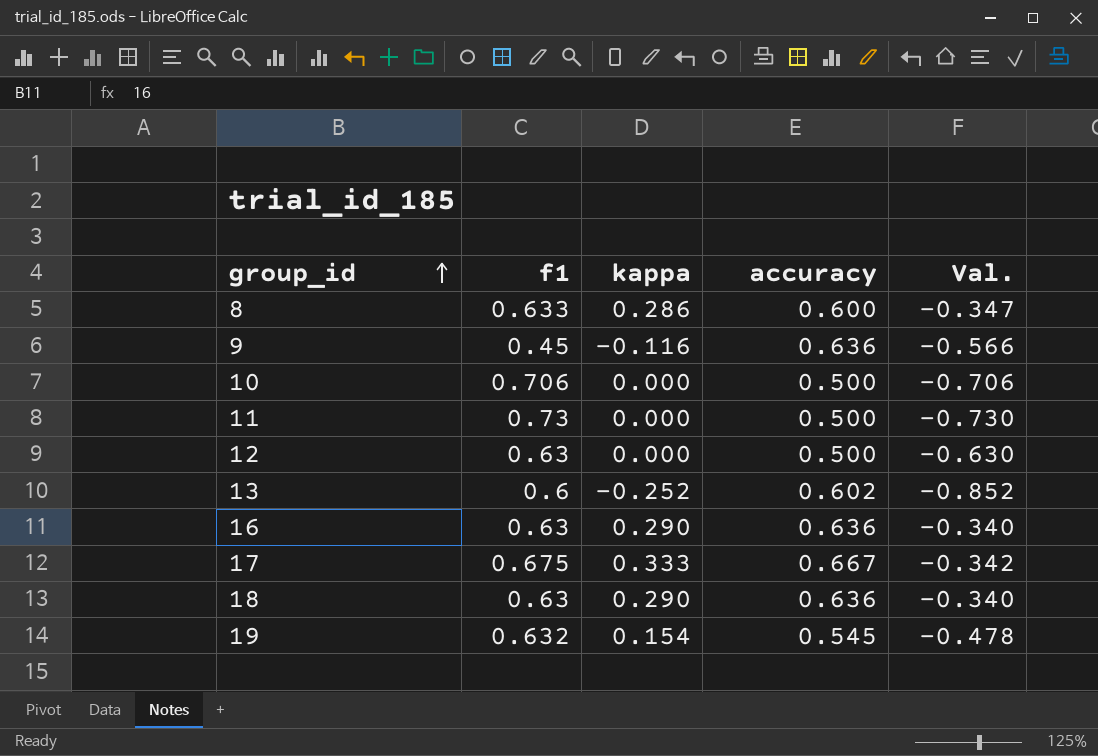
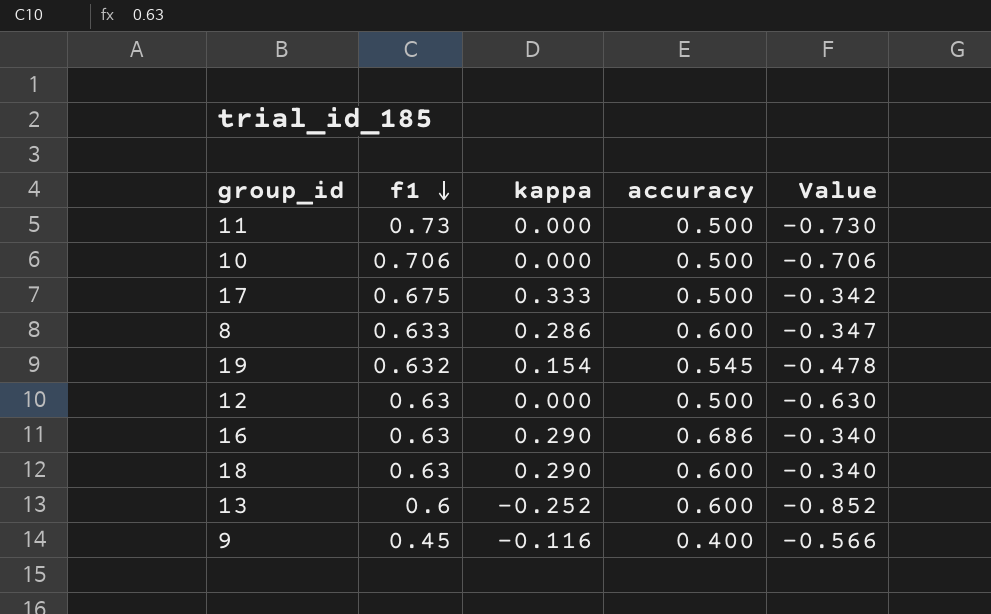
row order: group_id ascending -> f1 descending
column name: Val. -> Value
17 | accuracy: 0.667 -> 0.500
16 | accuracy: 0.636 -> 0.686
18 | accuracy: 0.636 -> 0.600
13 | accuracy: 0.602 -> 0.600
9 | accuracy: 0.636 -> 0.400

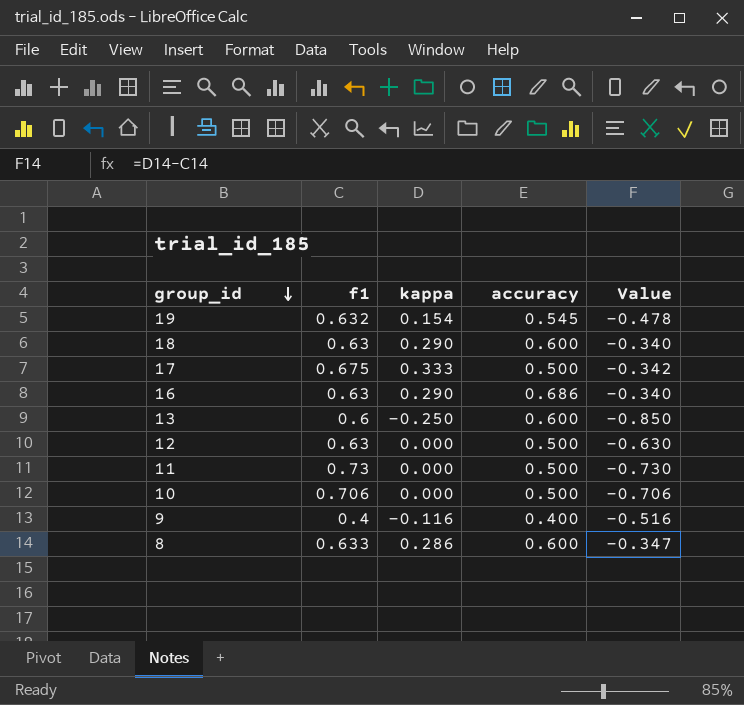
row order: f1 descending -> group_id descending
13 | kappa: -0.252 -> -0.250
13 | Value: -0.852 -> -0.850
9 | f1: 0.45 -> 0.4
9 | Value: -0.566 -> -0.516

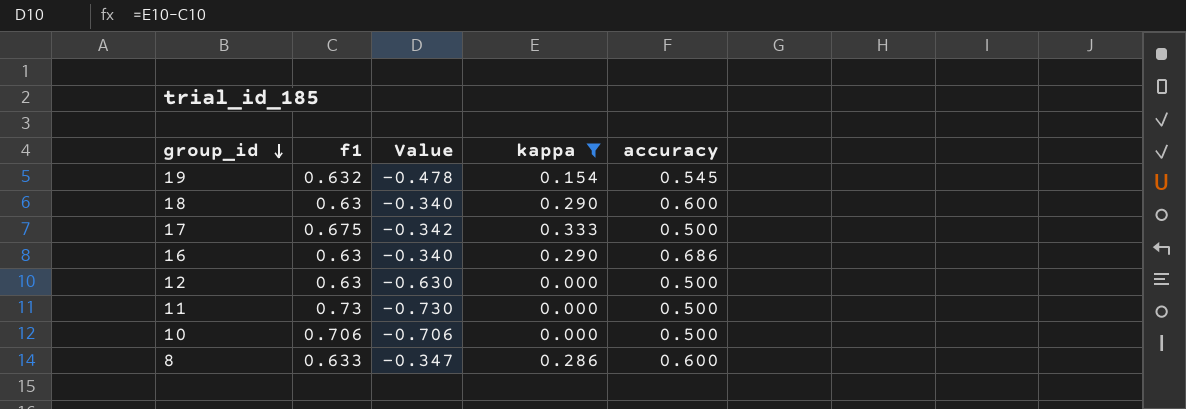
filter: none -> kappa >= 0.000
column Value | position: 5 -> 3

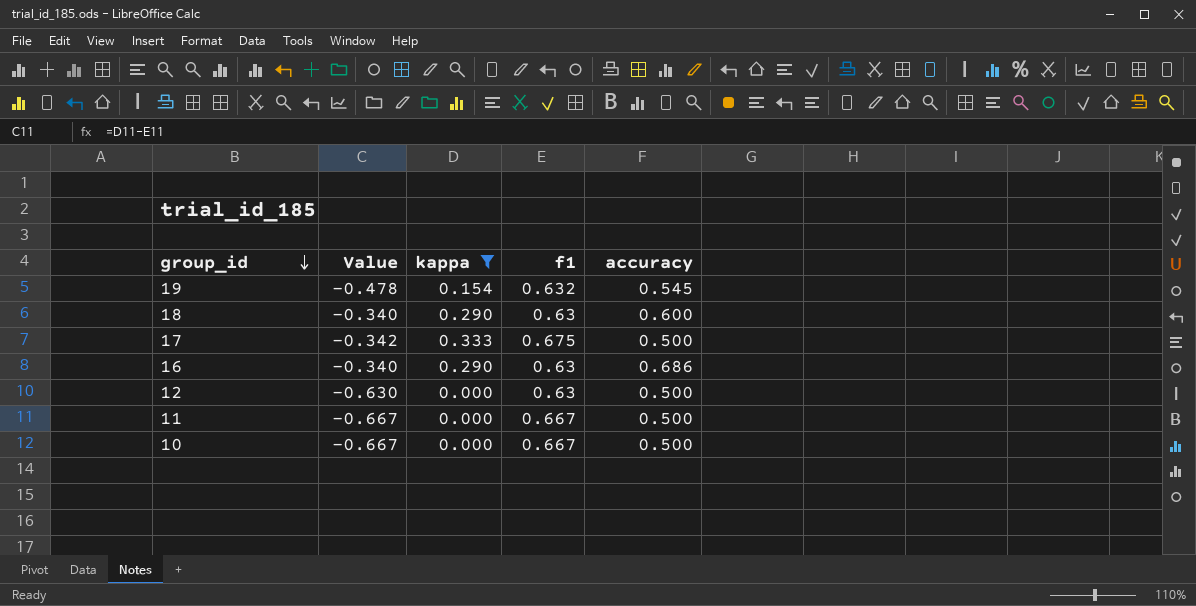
column f1 | position: 2 -> 4
row 8: 0.633 | -0.347 | 0.286 | 0.600 -> none
11 | Value: -0.730 -> -0.667
11 | f1: 0.73 -> 0.667
10 | Value: -0.706 -> -0.667
10 | f1: 0.706 -> 0.667

